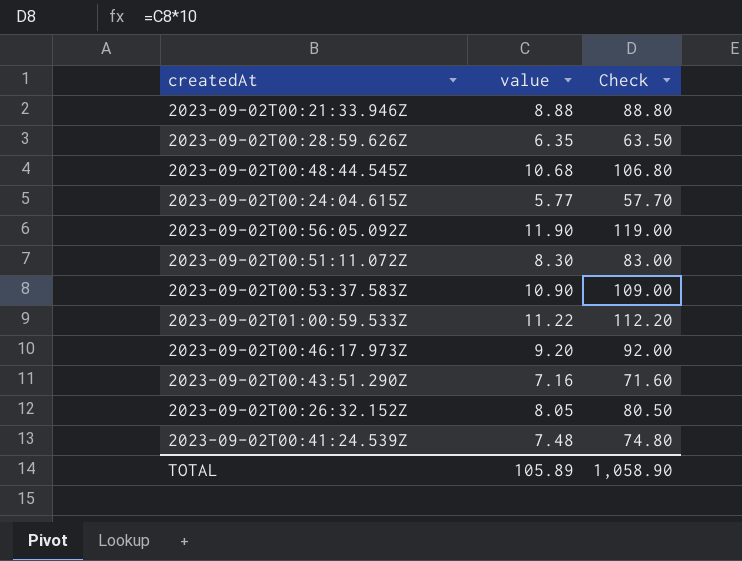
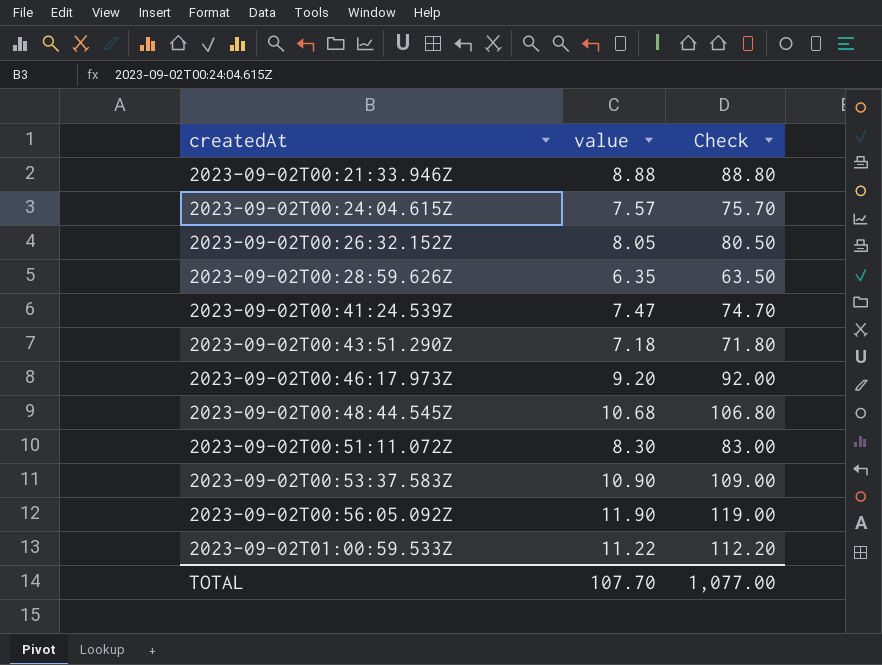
row order: none -> createdAt ascending
2023-09-02T00:24:04.615Z | value: 5.77 -> 7.57
2023-09-02T00:24:04.615Z | Check: 57.70 -> 75.70
2023-09-02T00:41:24.539Z | value: 7.48 -> 7.47
2023-09-02T00:41:24.539Z | Check: 74.80 -> 74.70
2023-09-02T00:43:51.290Z | value: 7.16 -> 7.18
2023-09-02T00:43:51.290Z | Check: 71.60 -> 71.80
TOTAL | value: 105.89 -> 107.70
TOTAL | Check: 1,058.90 -> 1,077.00

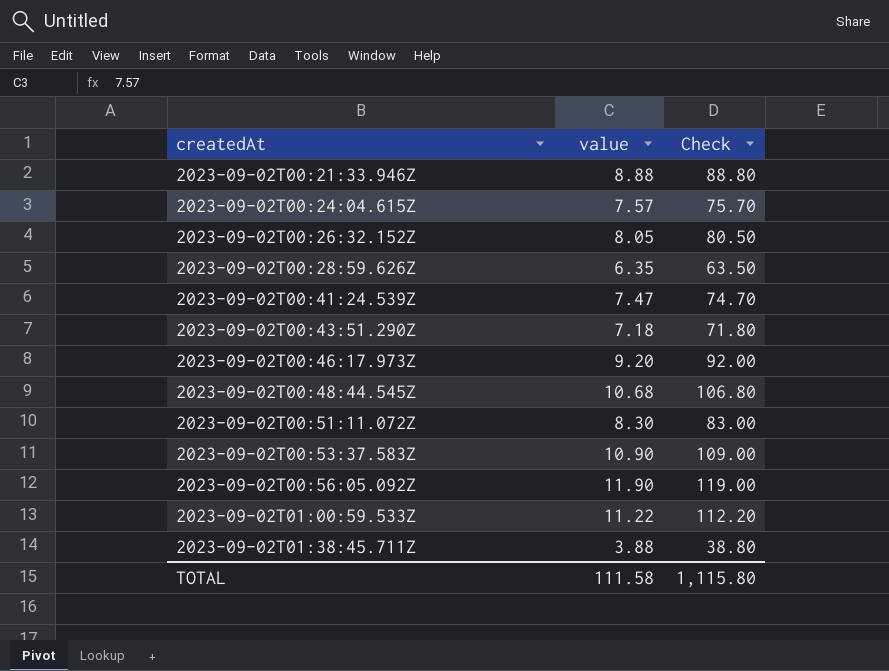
row 2023-09-02T01:38:45.711Z: none -> 3.88 | 38.80
TOTAL | value: 107.70 -> 111.58
TOTAL | Check: 1,077.00 -> 1,115.80

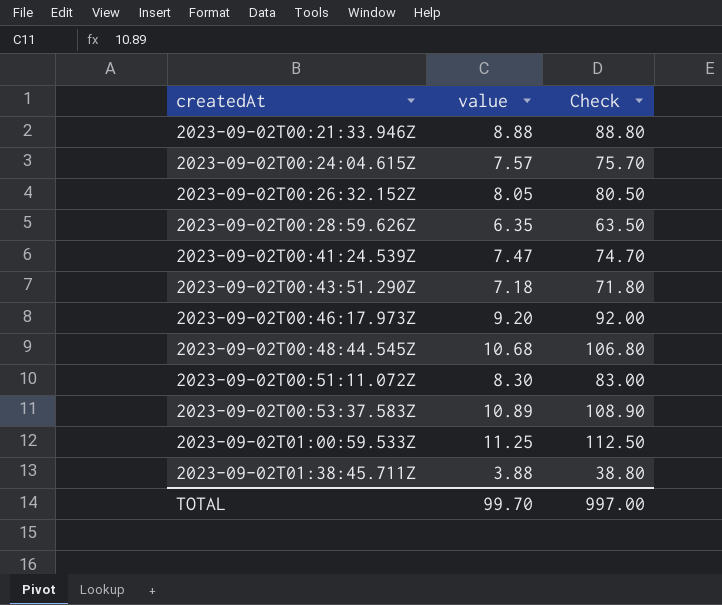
row 2023-09-02T00:56:05.092Z: 11.90 | 119.00 -> none
2023-09-02T00:53:37.583Z | value: 10.90 -> 10.89
2023-09-02T00:53:37.583Z | Check: 109.00 -> 108.90
2023-09-02T01:00:59.533Z | value: 11.22 -> 11.25
2023-09-02T01:00:59.533Z | Check: 112.20 -> 112.50
TOTAL | value: 111.58 -> 99.70
TOTAL | Check: 1,115.80 -> 997.00

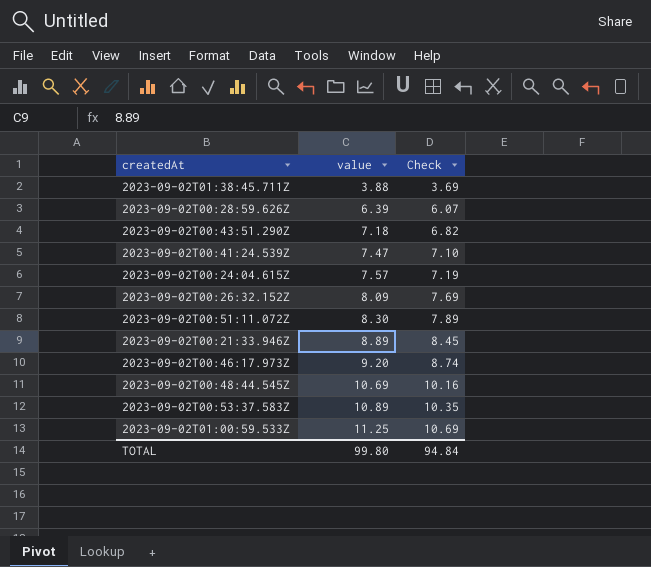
row order: createdAt ascending -> value ascending
column Check | formula: [value] * 10 -> [value] * 0.95
2023-09-02T00:28:59.626Z | value: 6.35 -> 6.39
2023-09-02T00:26:32.152Z | value: 8.05 -> 8.09
2023-09-02T00:21:33.946Z | value: 8.88 -> 8.89
2023-09-02T00:48:44.545Z | value: 10.68 -> 10.69
TOTAL | value: 99.70 -> 99.80
TOTAL | Check: 997.00 -> 94.84

